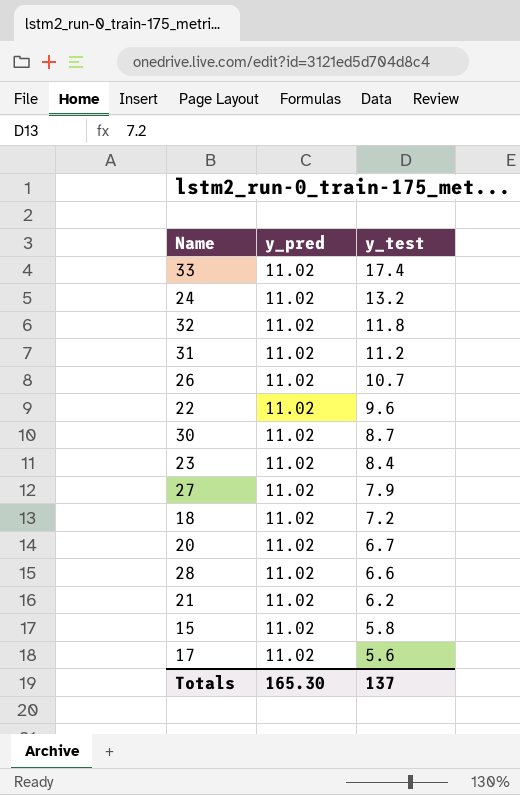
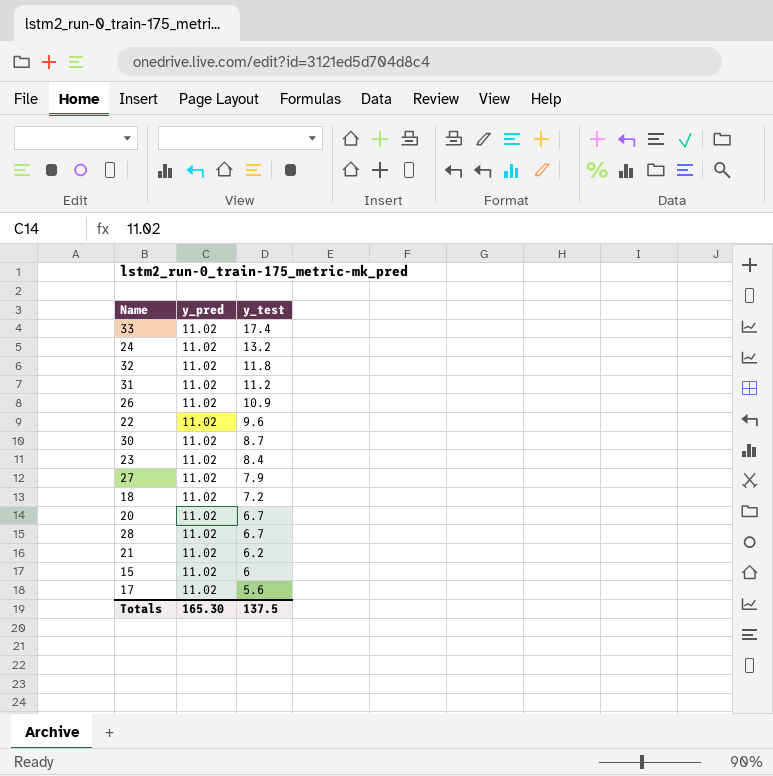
26 | y_test: 10.7 -> 10.9
28 | y_test: 6.6 -> 6.7
15 | y_test: 5.8 -> 6
Totals | y_test: 137 -> 137.5

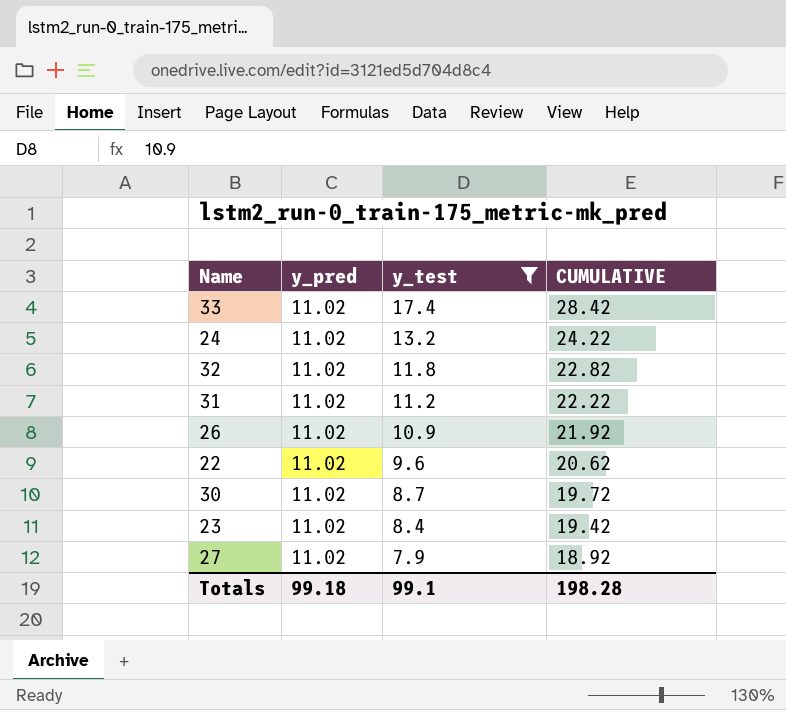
filter: none -> y_test >= 7.9
column CUMULATIVE | formula: none -> [y_pred] + [y_test]
Totals | y_pred: 165.30 -> 99.18
Totals | y_test: 137.5 -> 99.1

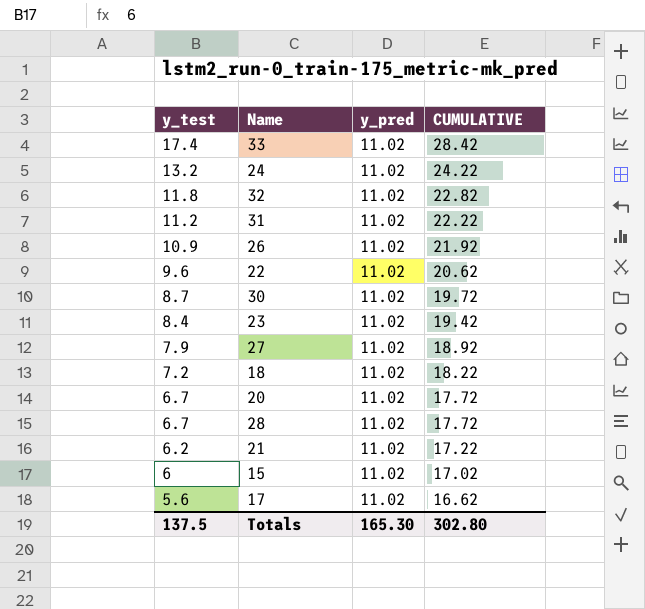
filter: y_test >= 7.9 -> none
column y_test | position: 3 -> 1
Totals | y_test: 99.1 -> 137.5
Totals | y_pred: 99.18 -> 165.30
Totals | CUMULATIVE: 198.28 -> 302.80

